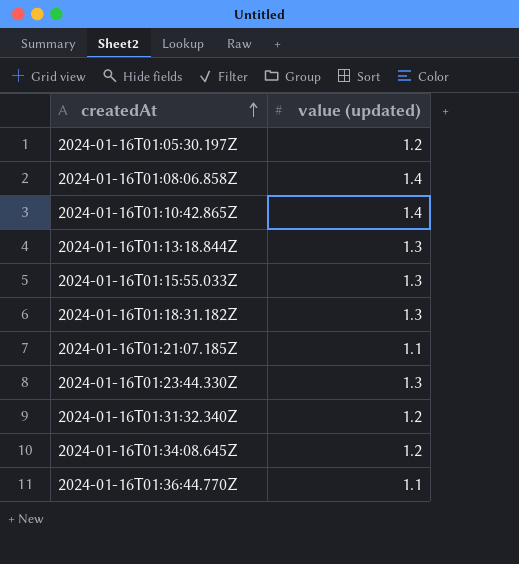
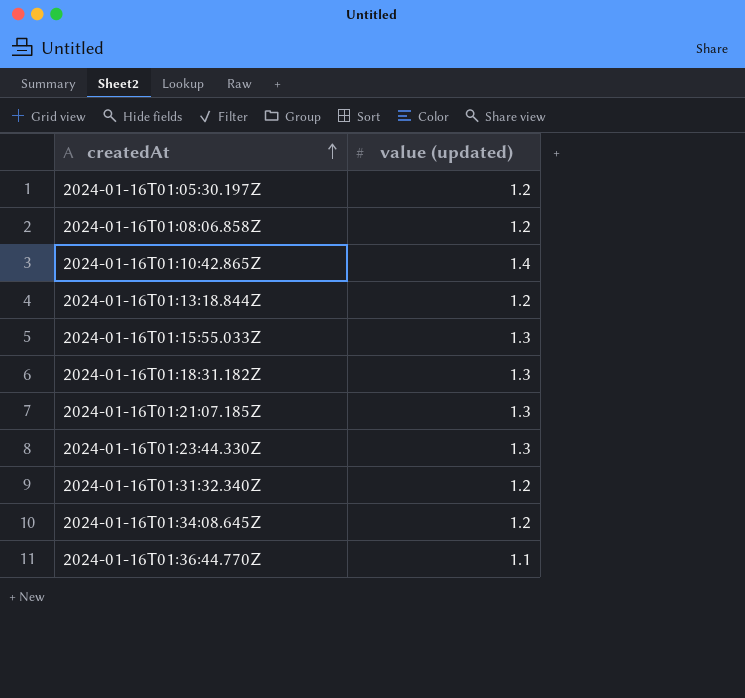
2024-01-16T01:08:06.858Z | value (updated): 1.4 -> 1.2
2024-01-16T01:13:18.844Z | value (updated): 1.3 -> 1.2
2024-01-16T01:21:07.185Z | value (updated): 1.1 -> 1.3

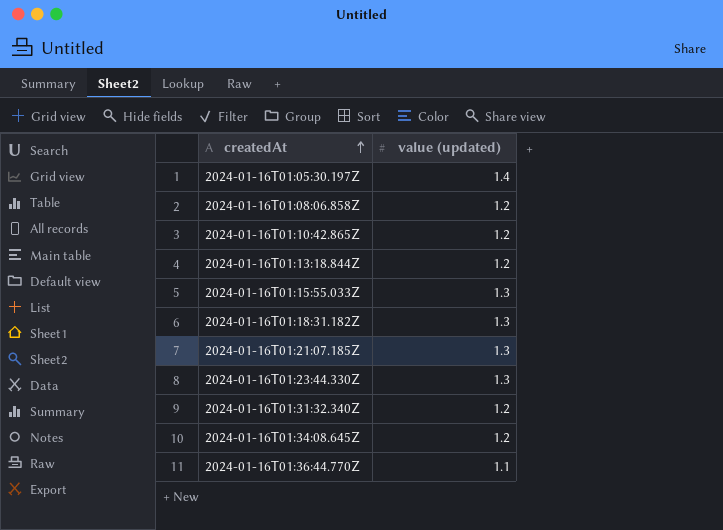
2024-01-16T01:05:30.197Z | value (updated): 1.2 -> 1.4
2024-01-16T01:10:42.865Z | value (updated): 1.4 -> 1.2

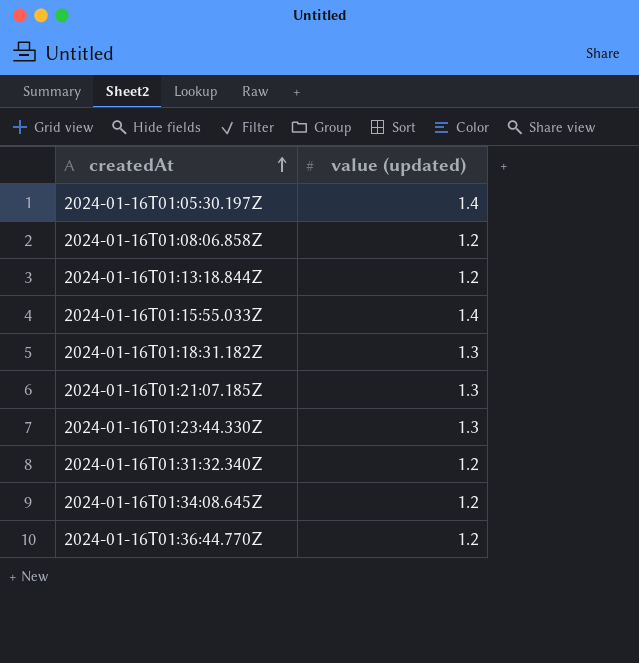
row 2024-01-16T01:10:42.865Z: 1.2 -> none
2024-01-16T01:15:55.033Z | value (updated): 1.3 -> 1.4
2024-01-16T01:36:44.770Z | value (updated): 1.1 -> 1.2

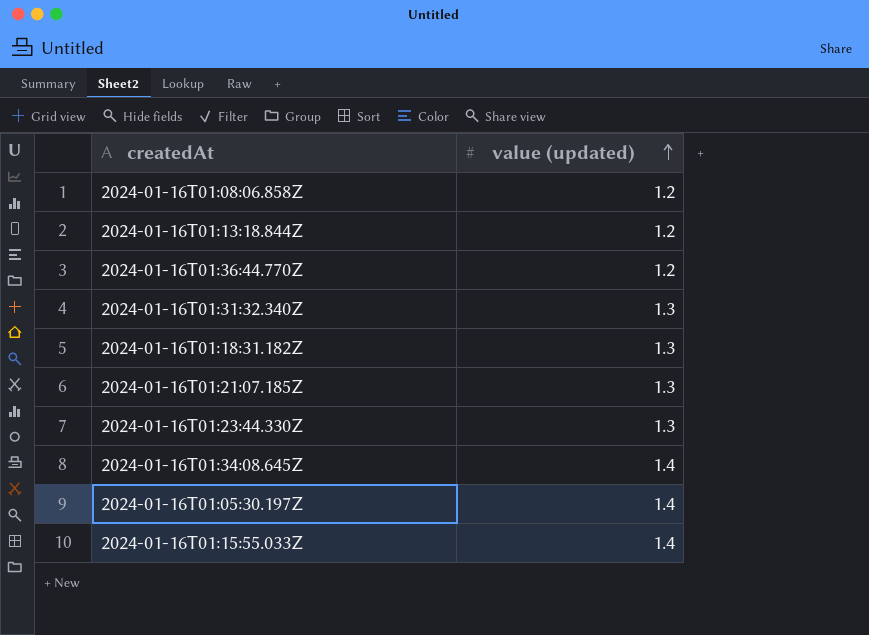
row order: createdAt ascending -> value (updated) ascending
2024-01-16T01:31:32.340Z | value (updated): 1.2 -> 1.3
2024-01-16T01:34:08.645Z | value (updated): 1.2 -> 1.4

